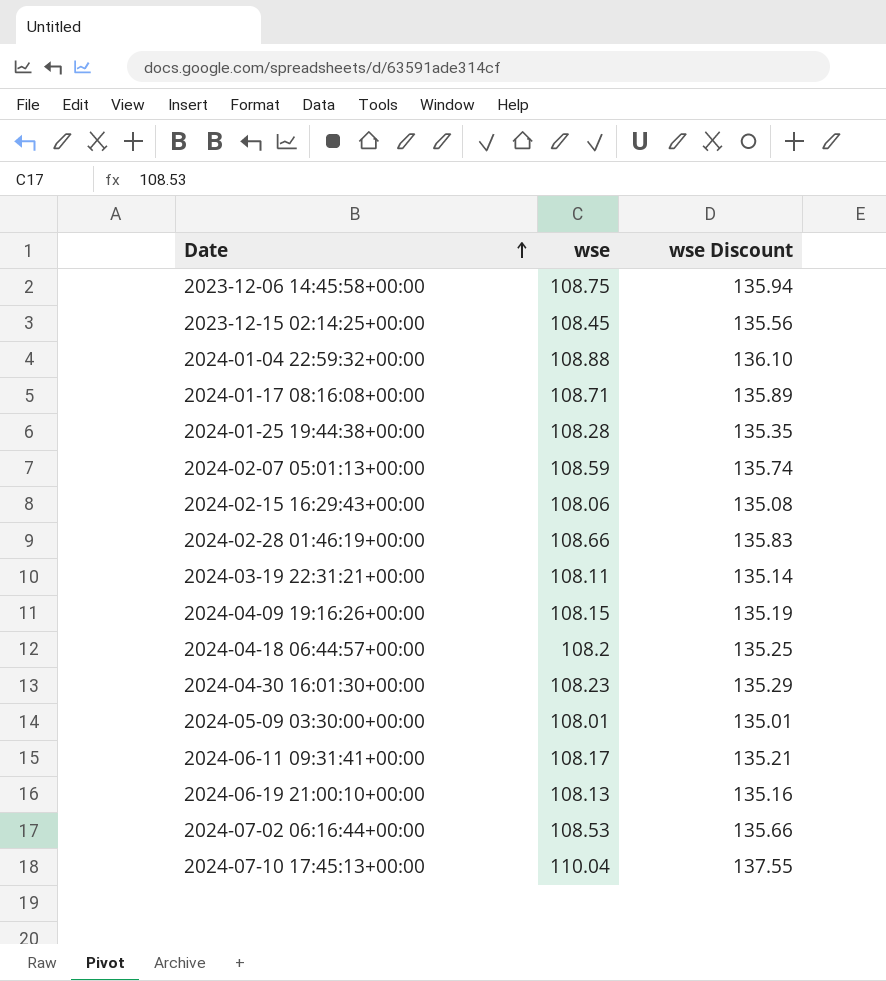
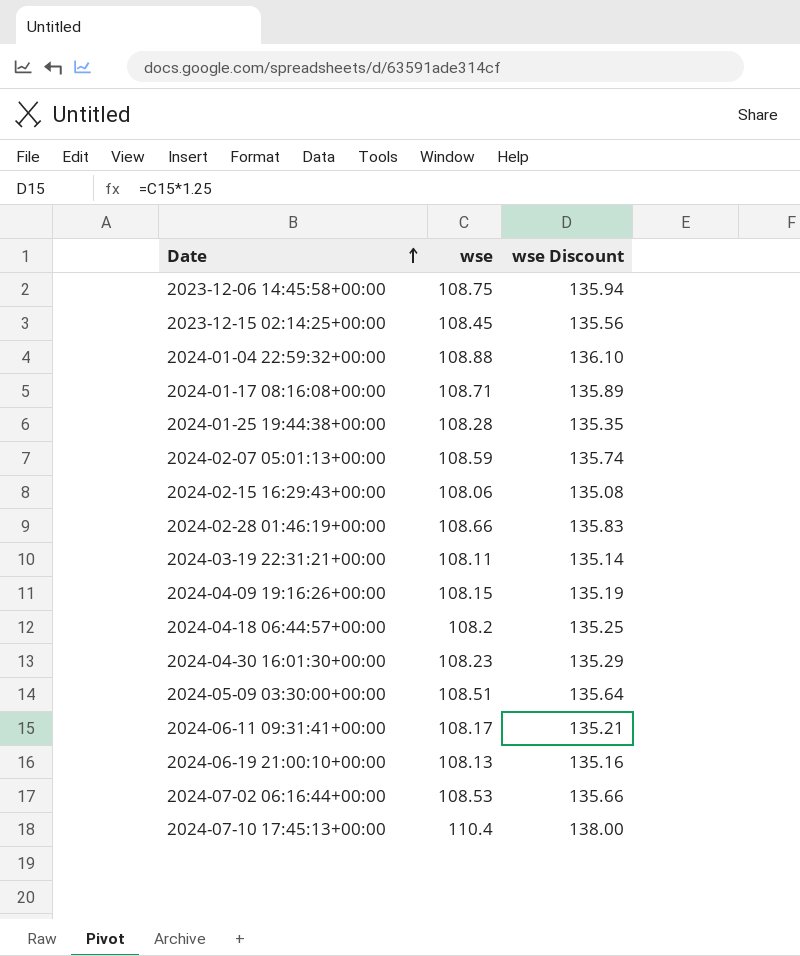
2024-05-09 03:30:00+00:00 | wse: 108.01 -> 108.51
2024-05-09 03:30:00+00:00 | wse Discount: 135.01 -> 135.64
2024-07-10 17:45:13+00:00 | wse: 110.04 -> 110.4
2024-07-10 17:45:13+00:00 | wse Discount: 137.55 -> 138.00

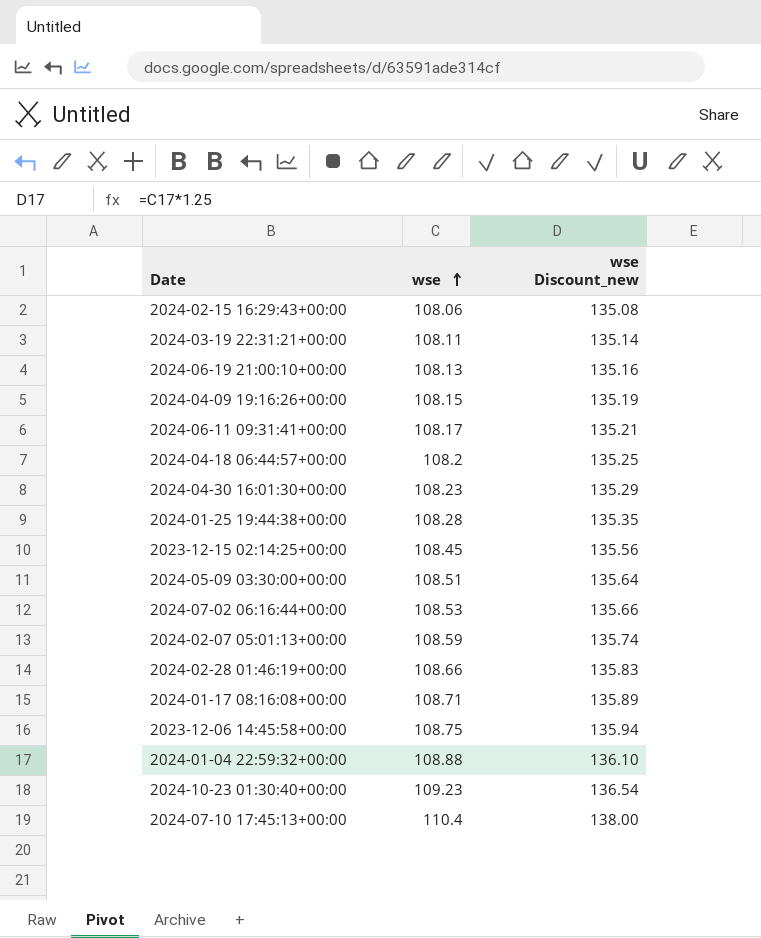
row order: Date ascending -> wse ascending
column name: wse Discount -> wse Discount_new
row 2024-10-23 01:30:40+00:00: none -> 109.23 | 136.54

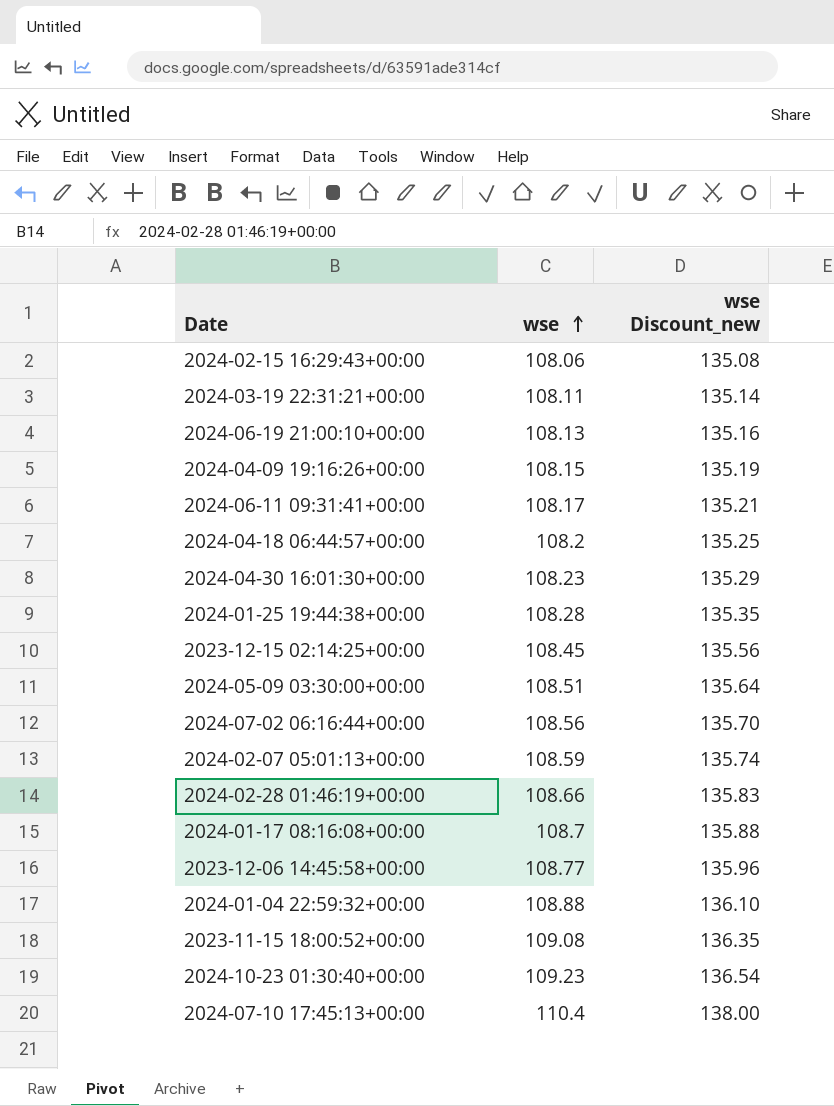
2024-07-02 06:16:44+00:00 | wse: 108.53 -> 108.56
2024-07-02 06:16:44+00:00 | wse Discount_new: 135.66 -> 135.70
2024-01-17 08:16:08+00:00 | wse: 108.71 -> 108.7
2024-01-17 08:16:08+00:00 | wse Discount_new: 135.89 -> 135.88
2023-12-06 14:45:58+00:00 | wse: 108.75 -> 108.77
2023-12-06 14:45:58+00:00 | wse Discount_new: 135.94 -> 135.96
row 2023-11-15 18:00:52+00:00: none -> 109.08 | 136.35

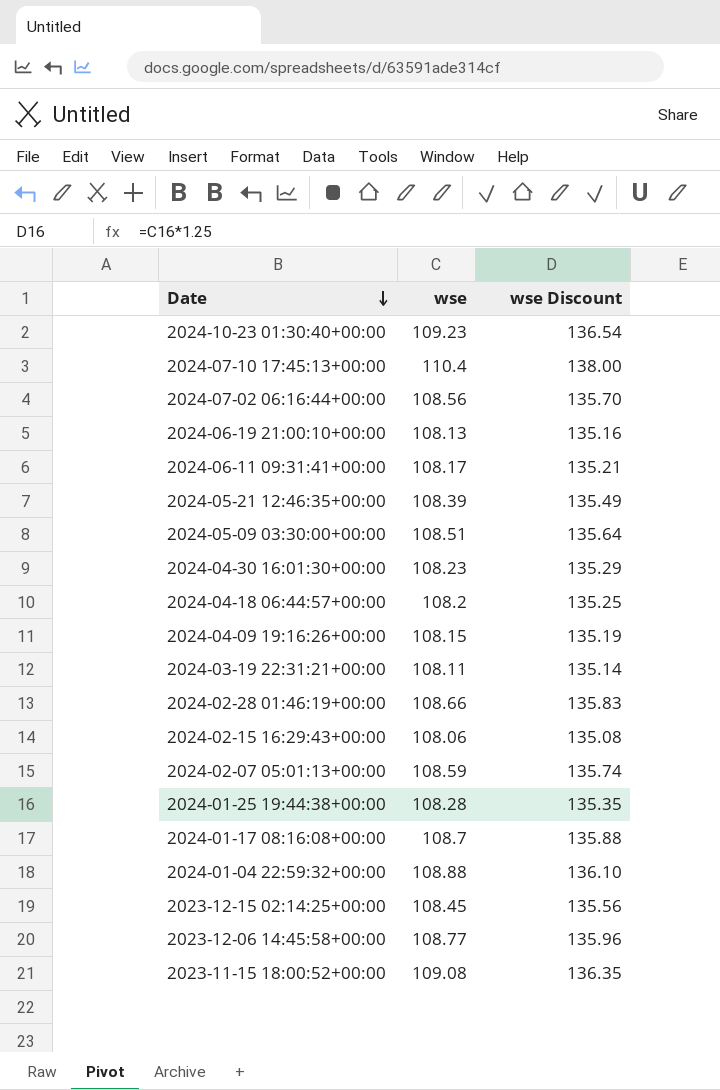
row order: wse ascending -> Date descending
column name: wse Discount_new -> wse Discount
row 2024-05-21 12:46:35+00:00: none -> 108.39 | 135.49

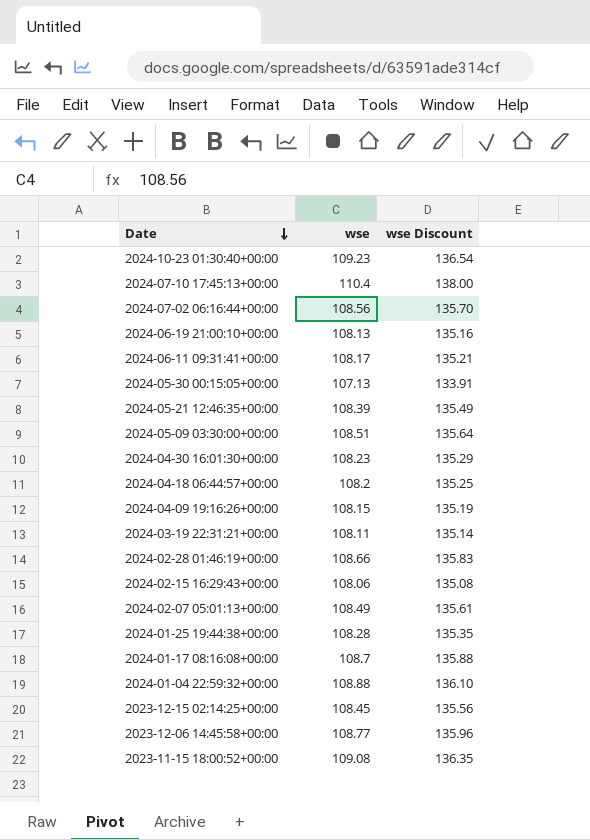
row 2024-05-30 00:15:05+00:00: none -> 107.13 | 133.91
2024-02-07 05:01:13+00:00 | wse: 108.59 -> 108.49
2024-02-07 05:01:13+00:00 | wse Discount: 135.74 -> 135.61

